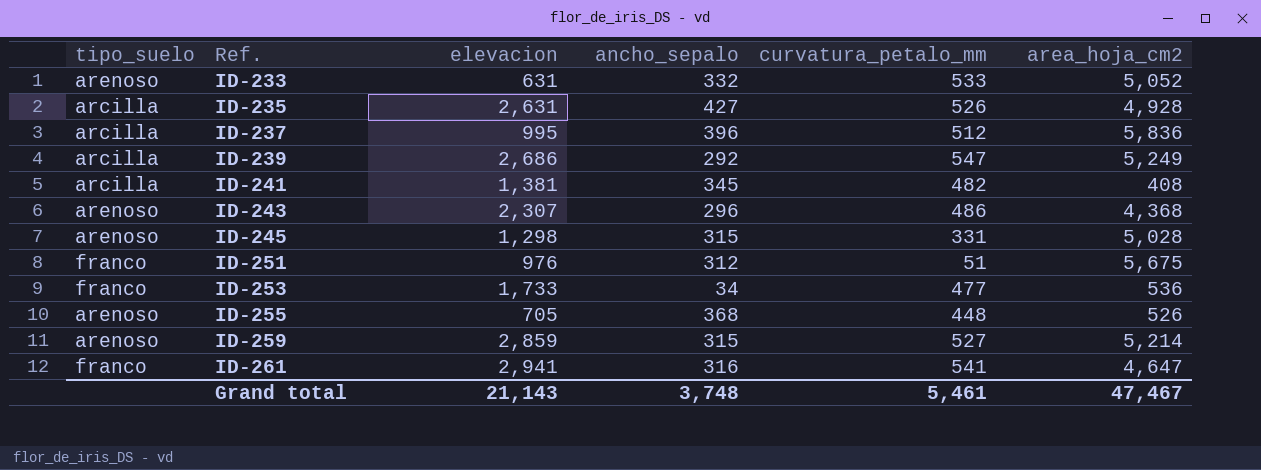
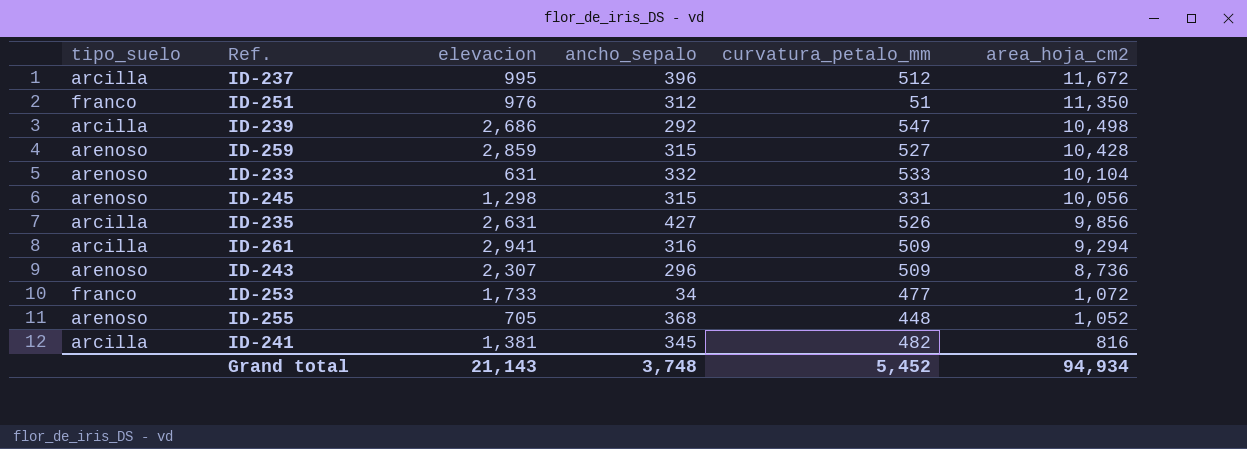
row order: Ref. ascending -> area_hoja_cm2 descending
ID-237 | area_hoja_cm2: 5,836 -> 11,672
ID-251 | area_hoja_cm2: 5,675 -> 11,350
ID-239 | area_hoja_cm2: 5,249 -> 10,498
ID-259 | area_hoja_cm2: 5,214 -> 10,428
ID-233 | area_hoja_cm2: 5,052 -> 10,104
ID-245 | area_hoja_cm2: 5,028 -> 10,056
ID-235 | area_hoja_cm2: 4,928 -> 9,856
ID-261 | tipo_suelo: franco -> arcilla
ID-261 | curvatura_petalo_mm: 541 -> 509
ID-261 | area_hoja_cm2: 4,647 -> 9,294
ID-243 | curvatura_petalo_mm: 486 -> 509
ID-243 | area_hoja_cm2: 4,368 -> 8,736
ID-253 | area_hoja_cm2: 536 -> 1,072
ID-255 | area_hoja_cm2: 526 -> 1,052
ID-241 | area_hoja_cm2: 408 -> 816
Grand total | curvatura_petalo_mm: 5,461 -> 5,452
Grand total | area_hoja_cm2: 47,467 -> 94,934

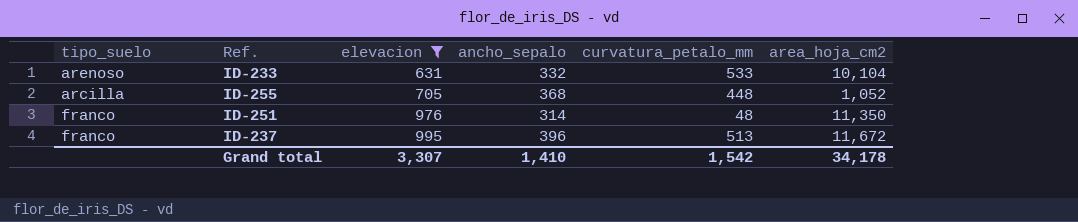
filter: none -> elevacion <= 995
row order: area_hoja_cm2 descending -> elevacion ascending
ID-255 | tipo_suelo: arenoso -> arcilla
ID-251 | ancho_sepalo: 312 -> 314
ID-251 | curvatura_petalo_mm: 51 -> 48
ID-237 | tipo_suelo: arcilla -> franco
ID-237 | curvatura_petalo_mm: 512 -> 513
Grand total | elevacion: 21,143 -> 3,307
Grand total | ancho_sepalo: 3,748 -> 1,410
Grand total | curvatura_petalo_mm: 5,452 -> 1,542
Grand total | area_hoja_cm2: 94,934 -> 34,178

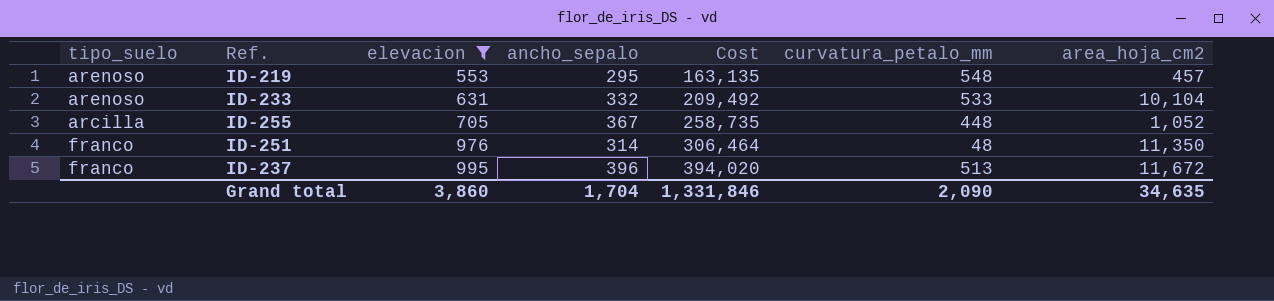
column Cost | formula: none -> [elevacion] * [ancho_sepalo]
row ID-219: none -> arenoso | 553 | 295 | 163,135 | 548 | 457
ID-255 | ancho_sepalo: 368 -> 367
Grand total | elevacion: 3,307 -> 3,860
Grand total | ancho_sepalo: 1,410 -> 1,704
Grand total | curvatura_petalo_mm: 1,542 -> 2,090
Grand total | area_hoja_cm2: 34,178 -> 34,635

